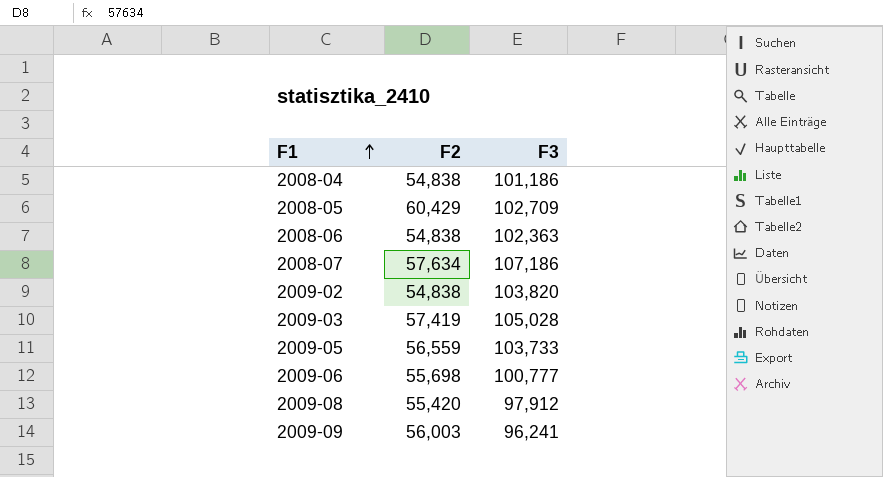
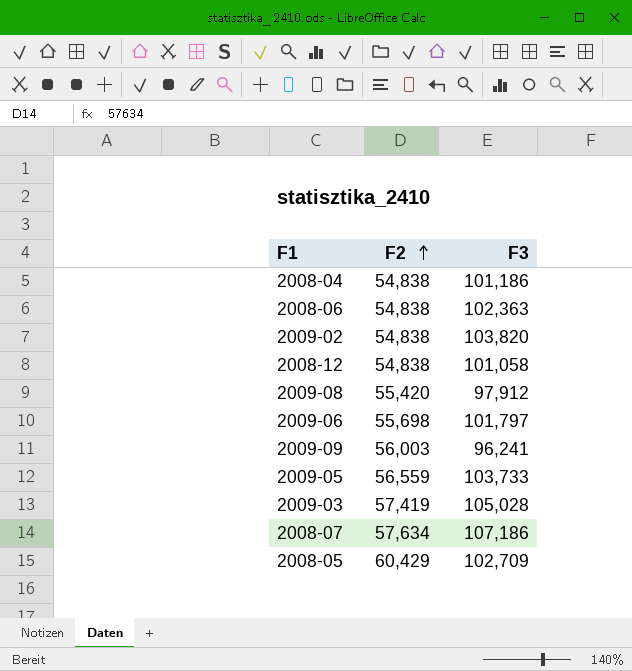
row order: F1 ascending -> F2 ascending
row 2008-12: none -> 54,838 | 101,058
2009-06 | F3: 100,777 -> 101,797

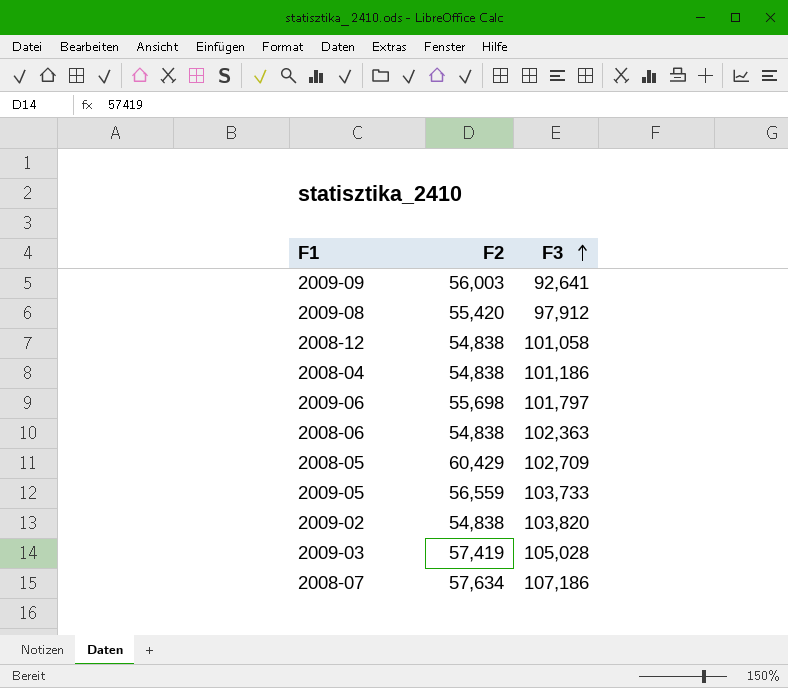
row order: F2 ascending -> F3 ascending
2009-09 | F3: 96,241 -> 92,641

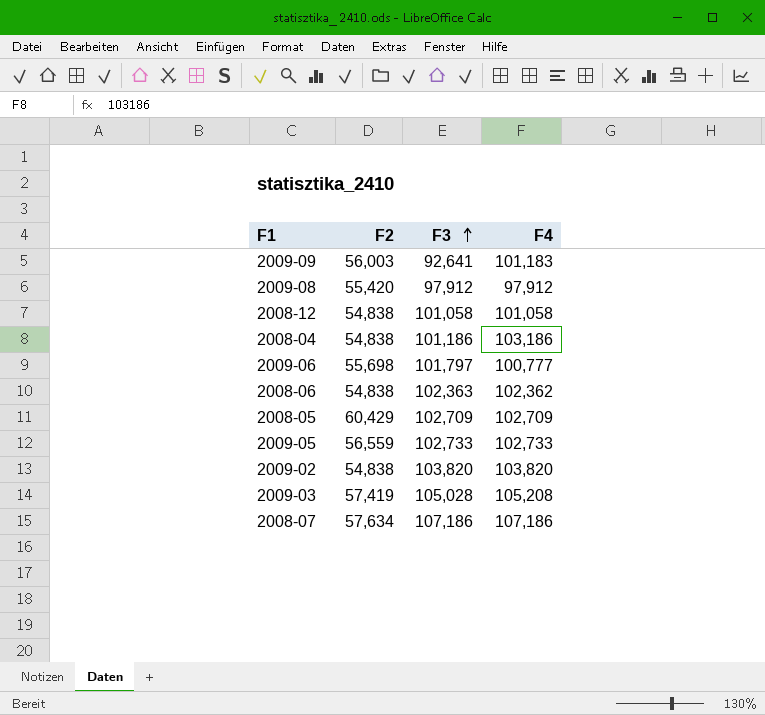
column F4 | position: none -> 4
2009-05 | F3: 103,733 -> 102,733

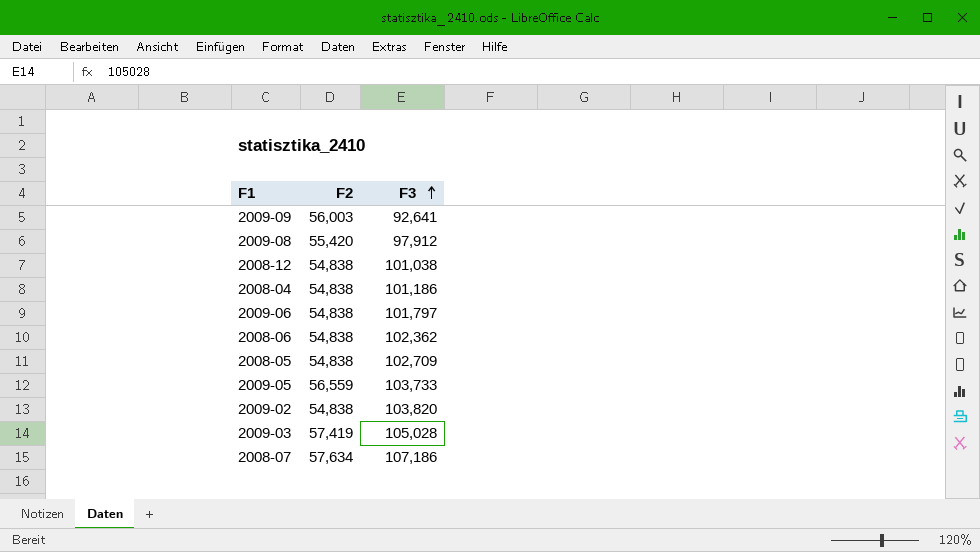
column F4 | position: 4 -> none
2008-12 | F3: 101,058 -> 101,038
2009-06 | F2: 55,698 -> 54,838
2008-06 | F3: 102,363 -> 102,362
2008-05 | F2: 60,429 -> 54,838
2009-05 | F3: 102,733 -> 103,733

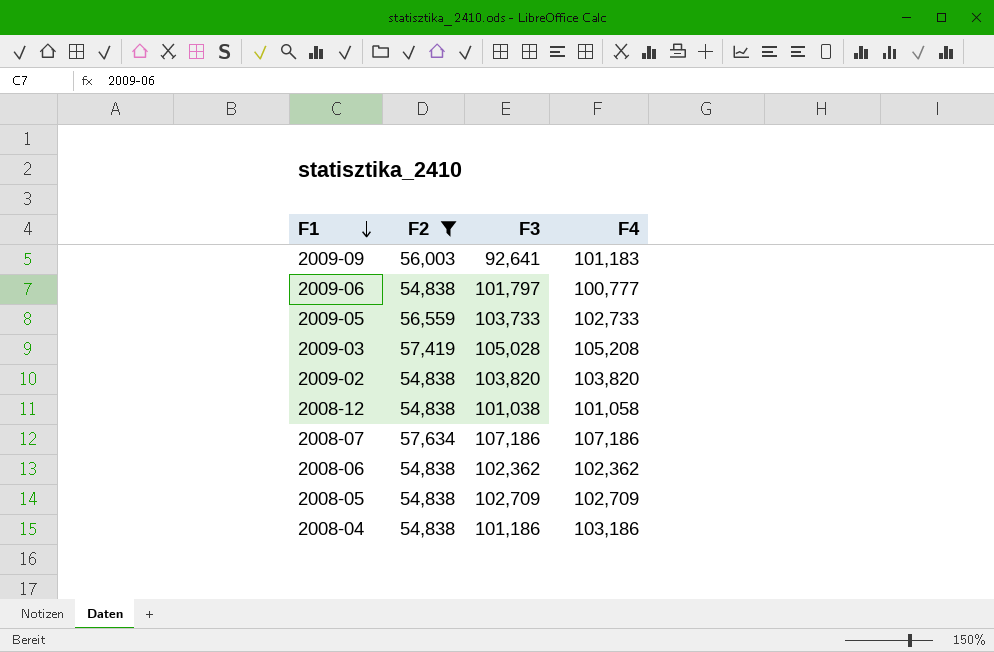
filter: none -> F2 != 55,420
row order: F3 ascending -> F1 descending
column F4 | position: none -> 4

